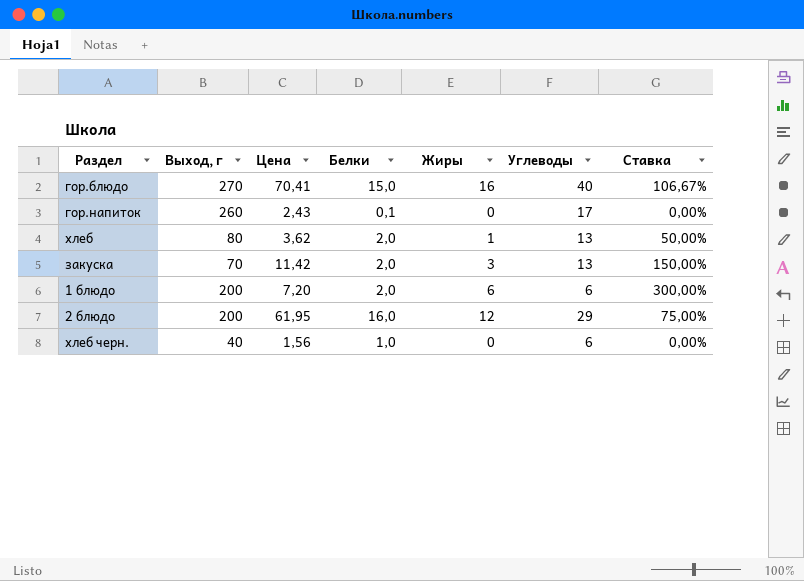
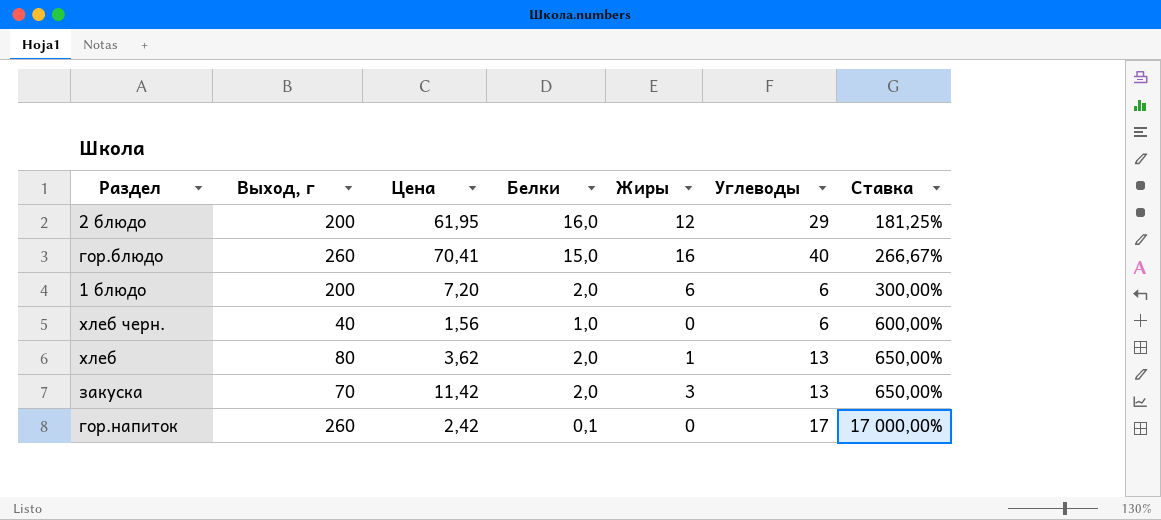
row order: none -> Ставка ascending
column Ставка | formula: [Жиры] / [Белки] -> [Углеводы] / [Белки]
гор.блюдо | Выход, г: 270 -> 260
гор.напиток | Цена: 2,43 -> 2,42

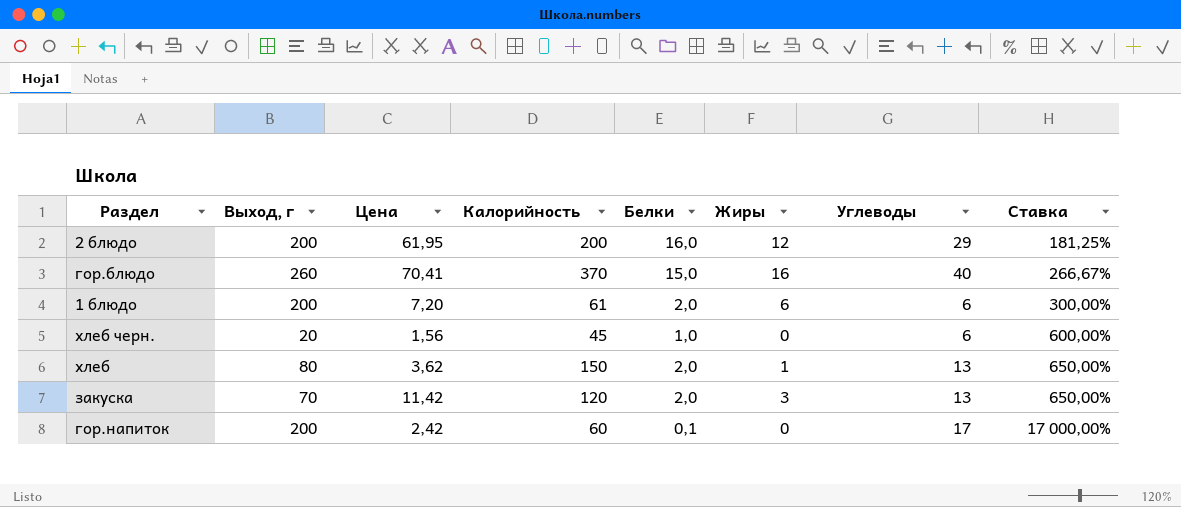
column Калорийность | position: none -> 4
хлеб черн. | Выход, г: 40 -> 20
гор.напиток | Выход, г: 260 -> 200

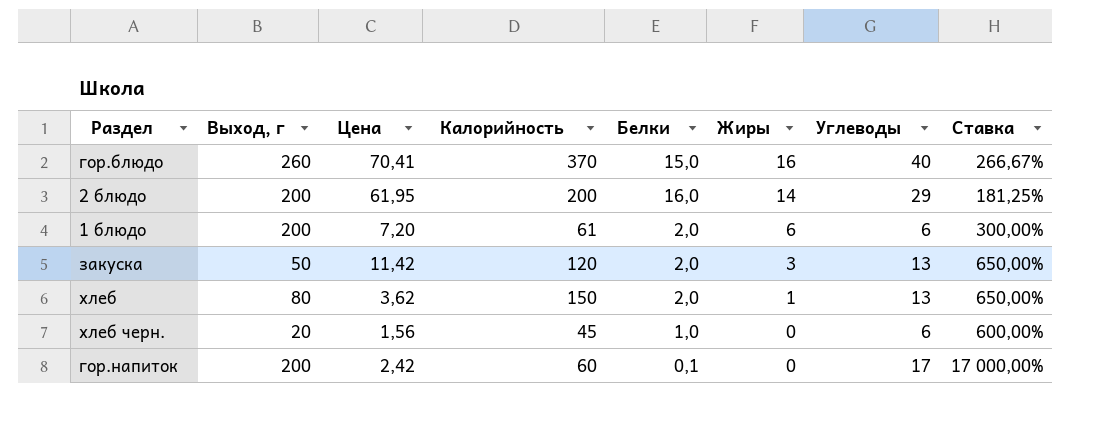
row order: Ставка ascending -> Жиры descending
2 блюдо | Жиры: 12 -> 14
закуска | Выход, г: 70 -> 50

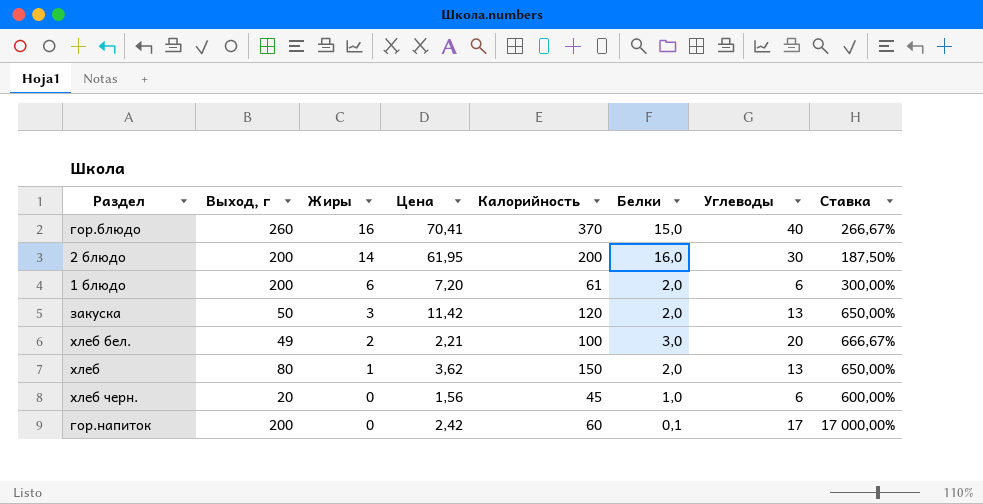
column Жиры | position: 6 -> 3
2 блюдо | Углеводы: 29 -> 30
2 блюдо | Ставка: 181,25% -> 187,50%
row хлеб бел.: none -> 49 | 2 | 2,21 | 100 | 3,0 | 20 | 666,67%

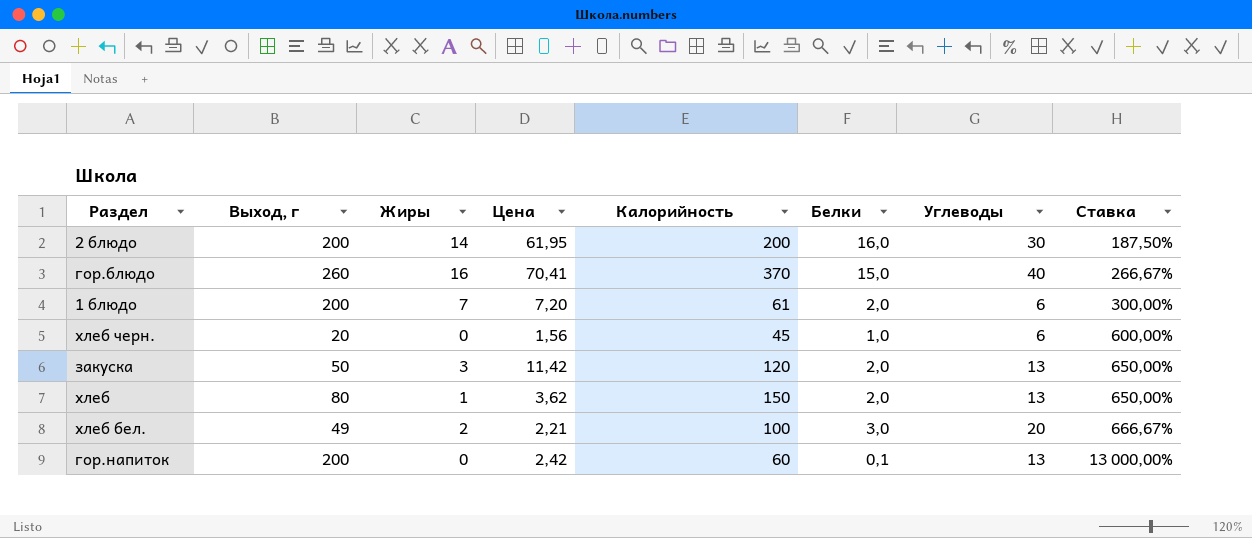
row order: Жиры descending -> Ставка ascending
1 блюдо | Жиры: 6 -> 7
гор.напиток | Углеводы: 17 -> 13
гор.напиток | Ставка: 17 000,00% -> 13 000,00%

